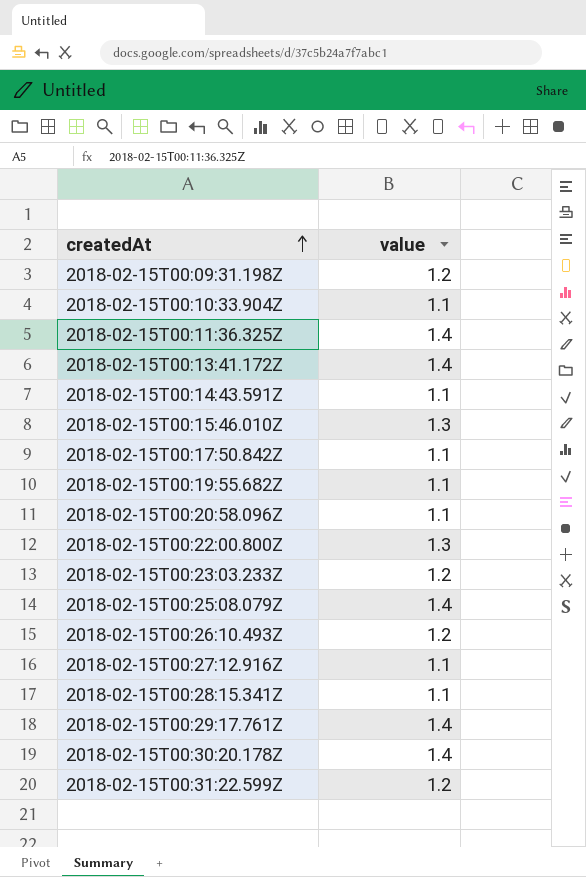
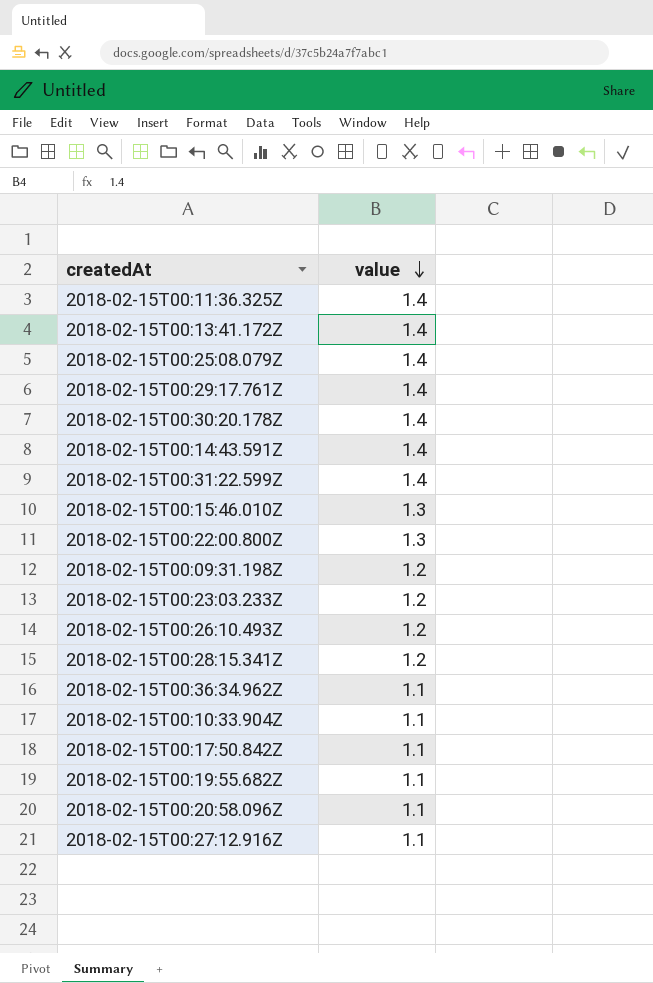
row order: createdAt ascending -> value descending
2018-02-15T00:14:43.591Z | value: 1.1 -> 1.4
2018-02-15T00:31:22.599Z | value: 1.2 -> 1.4
2018-02-15T00:28:15.341Z | value: 1.1 -> 1.2
row 2018-02-15T00:36:34.962Z: none -> 1.1

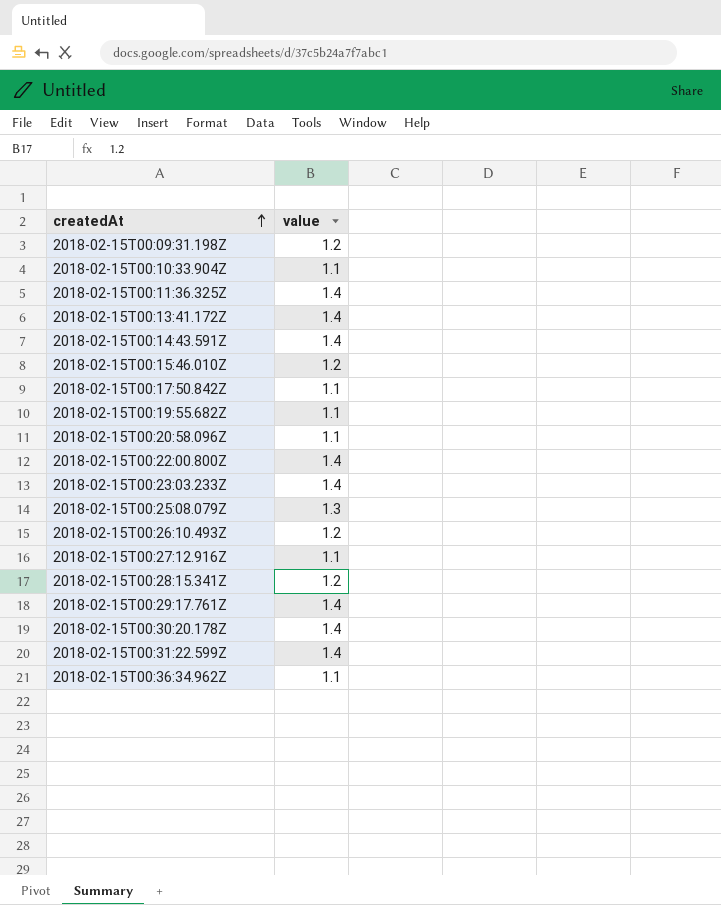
row order: value descending -> createdAt ascending
2018-02-15T00:15:46.010Z | value: 1.3 -> 1.2
2018-02-15T00:22:00.800Z | value: 1.3 -> 1.4
2018-02-15T00:23:03.233Z | value: 1.2 -> 1.4
2018-02-15T00:25:08.079Z | value: 1.4 -> 1.3

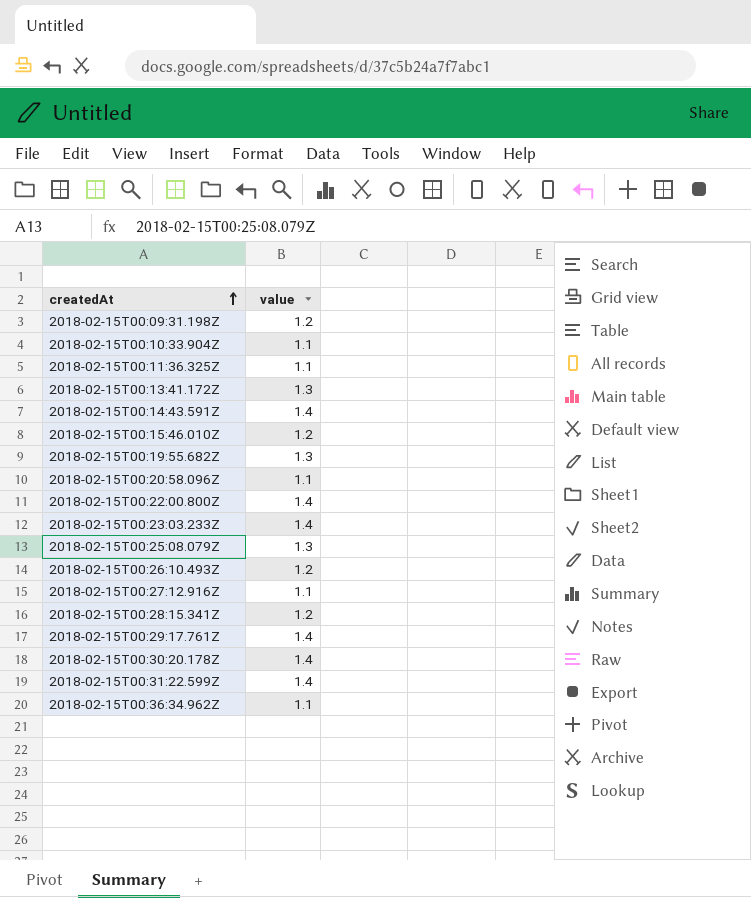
row 2018-02-15T00:17:50.842Z: 1.1 -> none
2018-02-15T00:11:36.325Z | value: 1.4 -> 1.1
2018-02-15T00:13:41.172Z | value: 1.4 -> 1.3
2018-02-15T00:19:55.682Z | value: 1.1 -> 1.3

